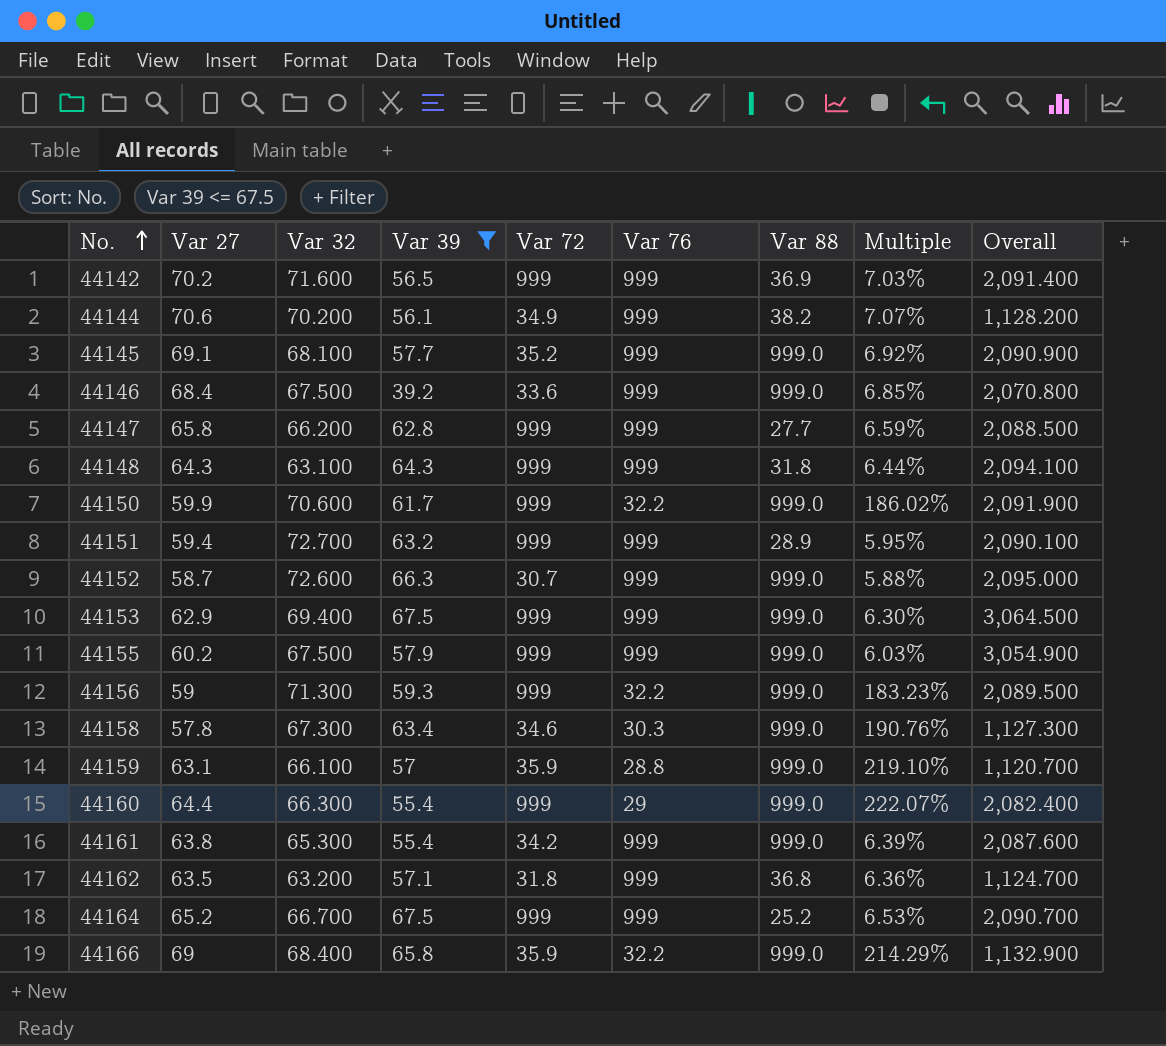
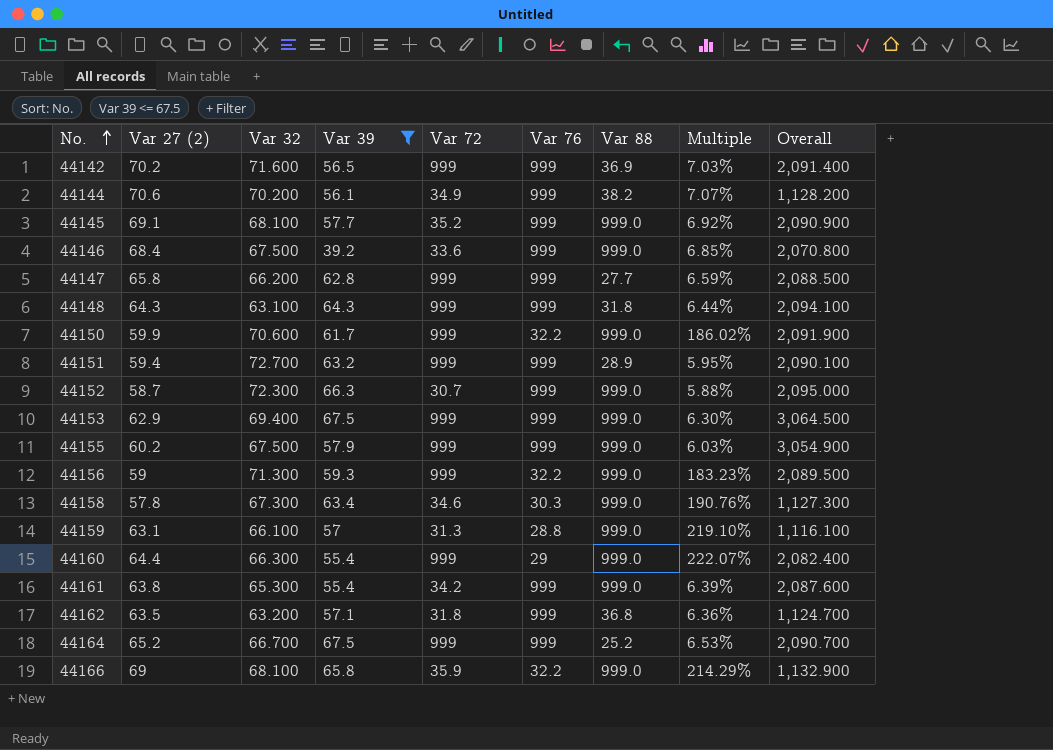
column name: Var 27 -> Var 27 (2)
44152 | Var 32: 72.600 -> 72.300
44159 | Var 72: 35.9 -> 31.3
44159 | Overall: 1,120.700 -> 1,116.100
44166 | Var 32: 68.400 -> 68.100

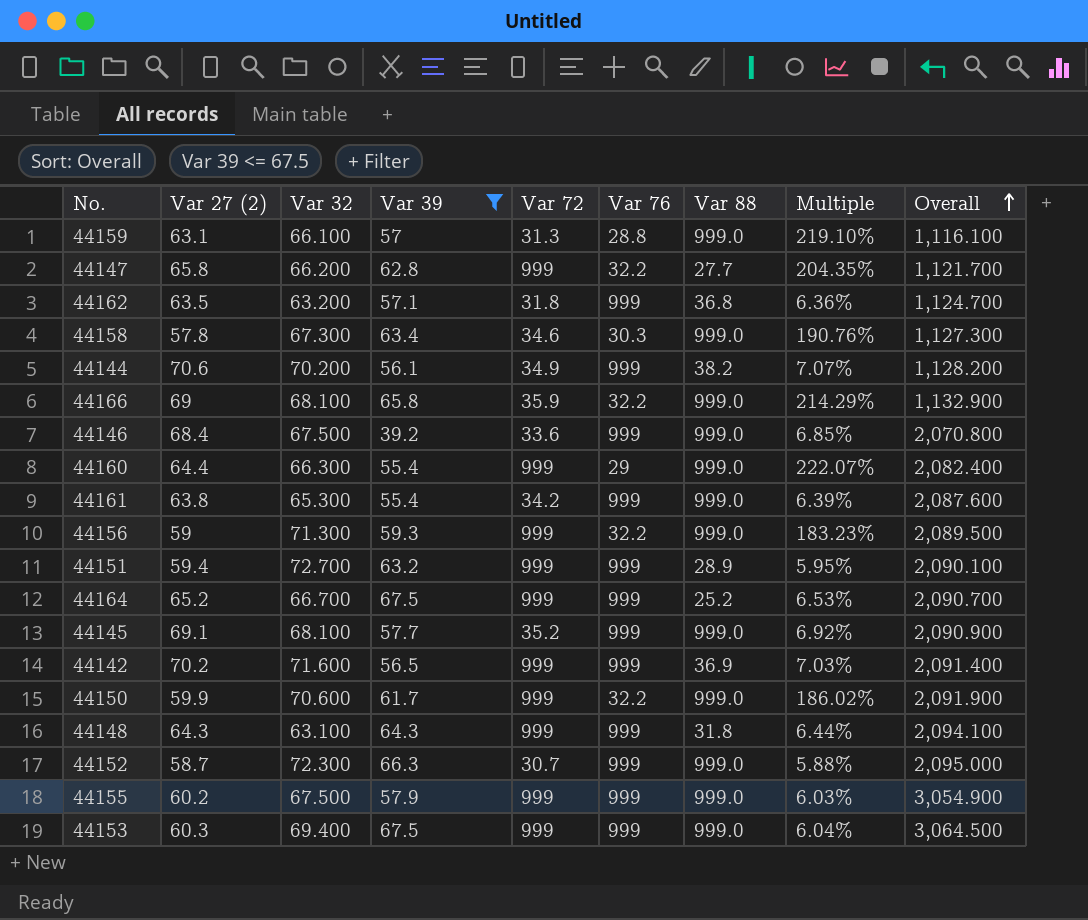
row order: No. ascending -> Overall ascending
44147 | Var 76: 999 -> 32.2
44147 | Multiple: 6.59% -> 204.35%
44147 | Overall: 2,088.500 -> 1,121.700
44153 | Var 27 (2): 62.9 -> 60.3
44153 | Multiple: 6.30% -> 6.04%

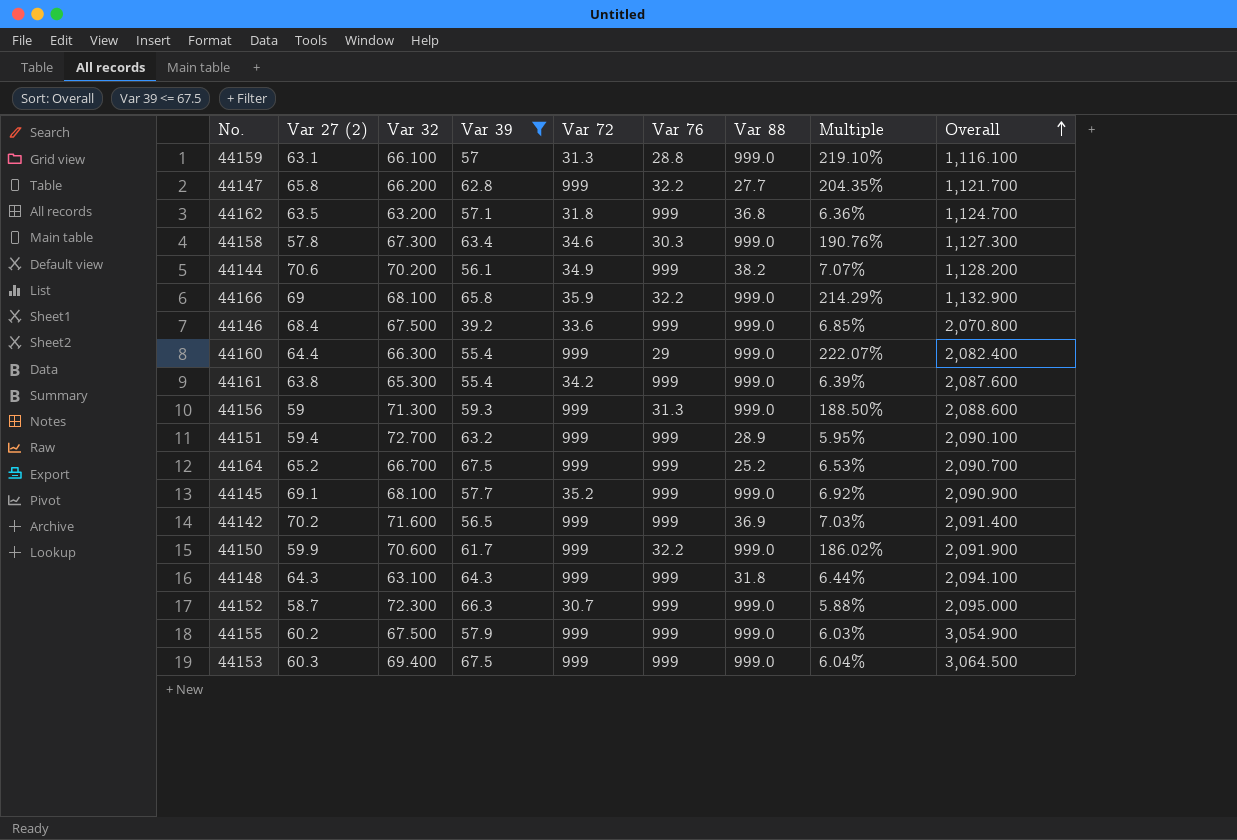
44156 | Var 76: 32.2 -> 31.3
44156 | Multiple: 183.23% -> 188.50%
44156 | Overall: 2,089.500 -> 2,088.600

